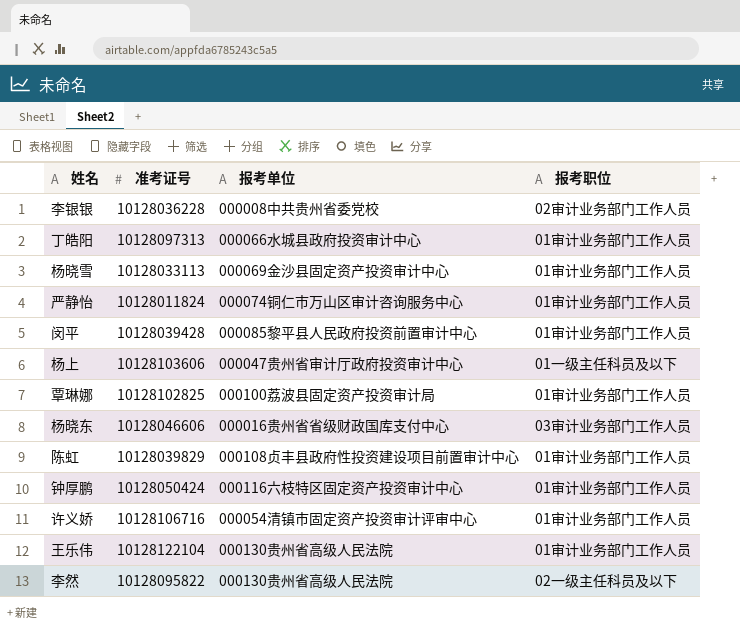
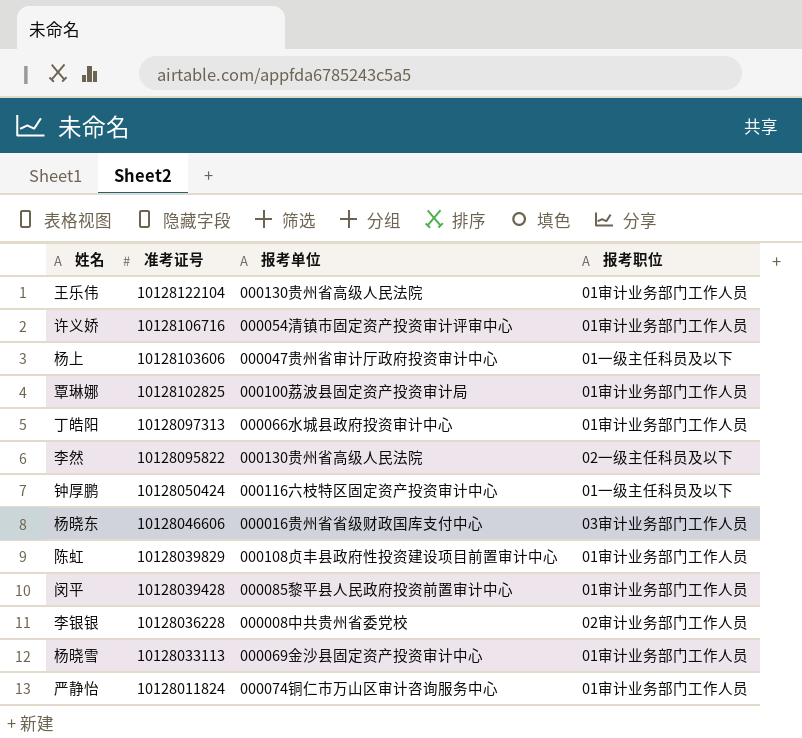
row order: none -> 准考证号 descending
钟厚鹏 | 报考职位: 01审计业务部门工作人员 -> 01一级主任科员及以下

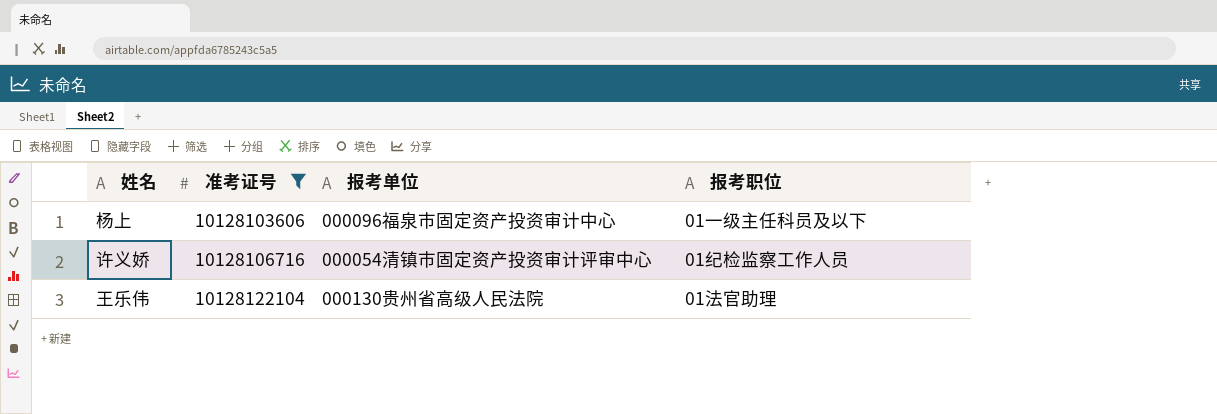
filter: none -> 准考证号 >= 10128103606
row order: 准考证号 descending -> 准考证号 ascending
杨上 | 报考单位: 000047贵州省审计厅政府投资审计中心 -> 000096福泉市固定资产投资审计中心
许义娇 | 报考职位: 01审计业务部门工作人员 -> 01纪检监察工作人员
王乐伟 | 报考职位: 01审计业务部门工作人员 -> 01法官助理

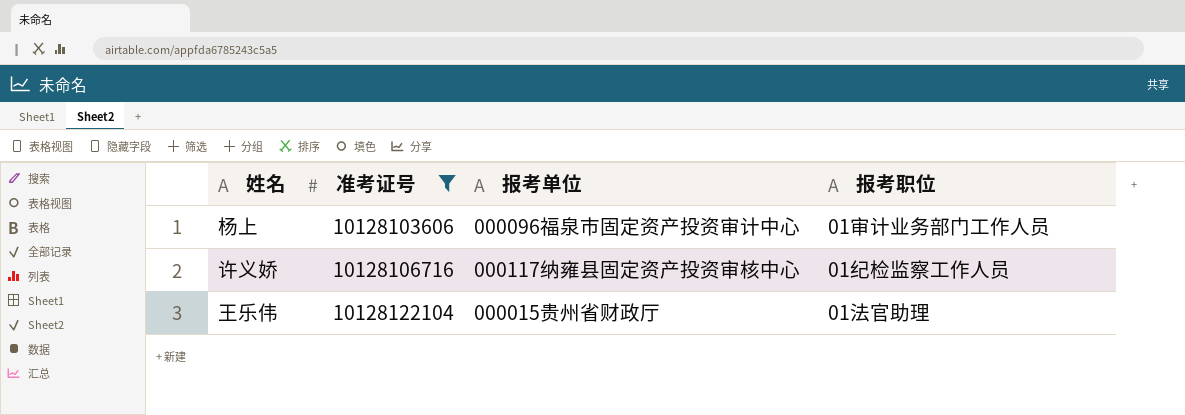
杨上 | 报考职位: 01一级主任科员及以下 -> 01审计业务部门工作人员
许义娇 | 报考单位: 000054清镇市固定资产投资审计评审中心 -> 000117纳雍县固定资产投资审核中心
王乐伟 | 报考单位: 000130贵州省高级人民法院 -> 000015贵州省财政厅

